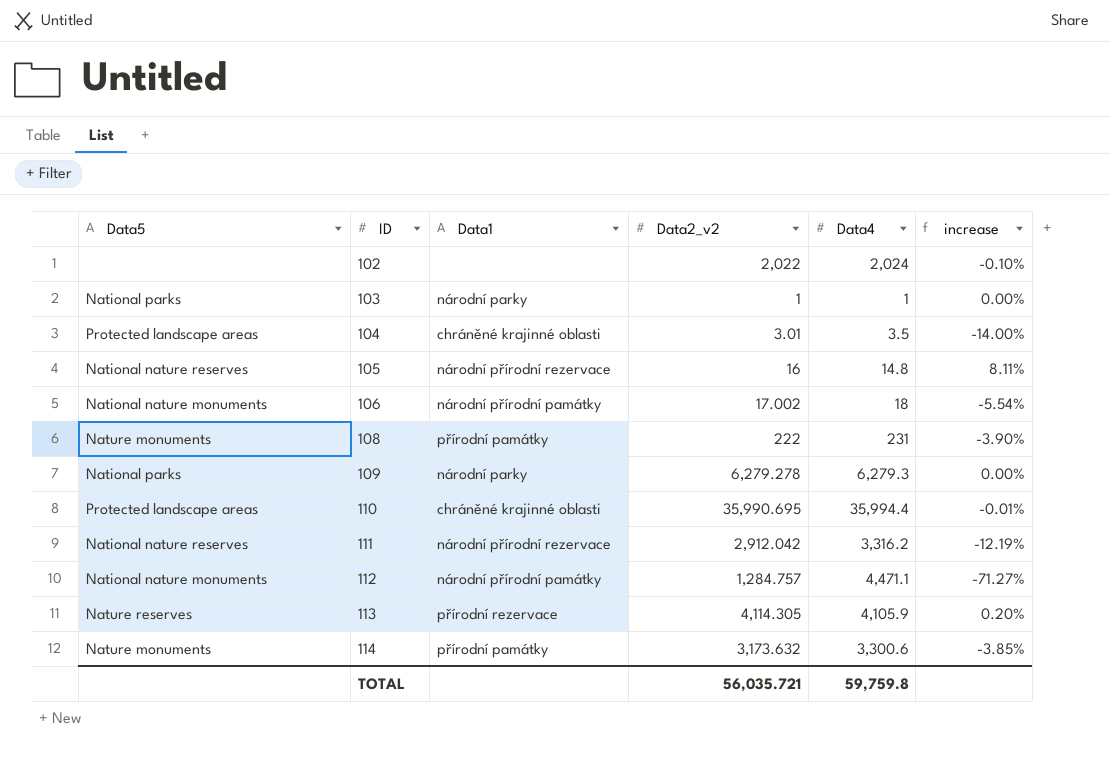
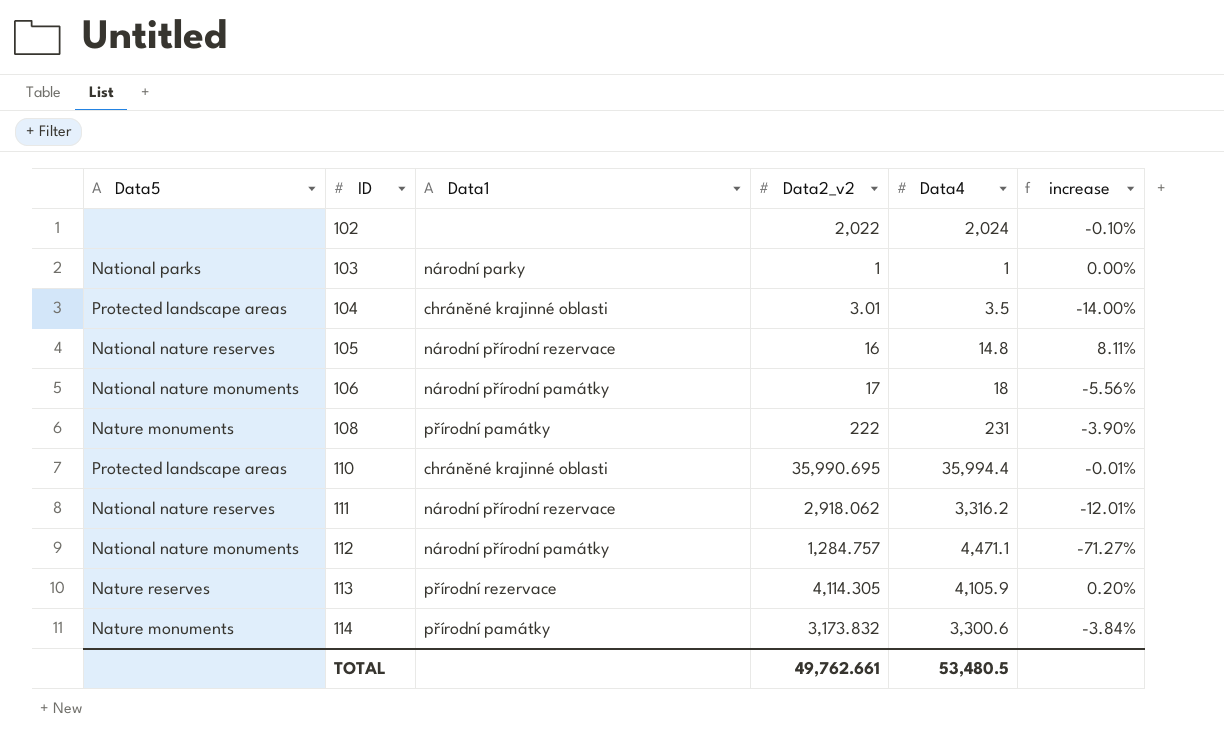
row 109: National parks | národní parky | 6,279.278 | 6,279.3 | 0.00% -> none
106 | Data2_v2: 17.002 -> 17
106 | increase: -5.54% -> -5.56%
111 | Data2_v2: 2,912.042 -> 2,918.062
111 | increase: -12.19% -> -12.01%
114 | Data2_v2: 3,173.632 -> 3,173.832
114 | increase: -3.85% -> -3.84%
TOTAL | Data2_v2: 56,035.721 -> 49,762.661
TOTAL | Data4: 59,759.8 -> 53,480.5

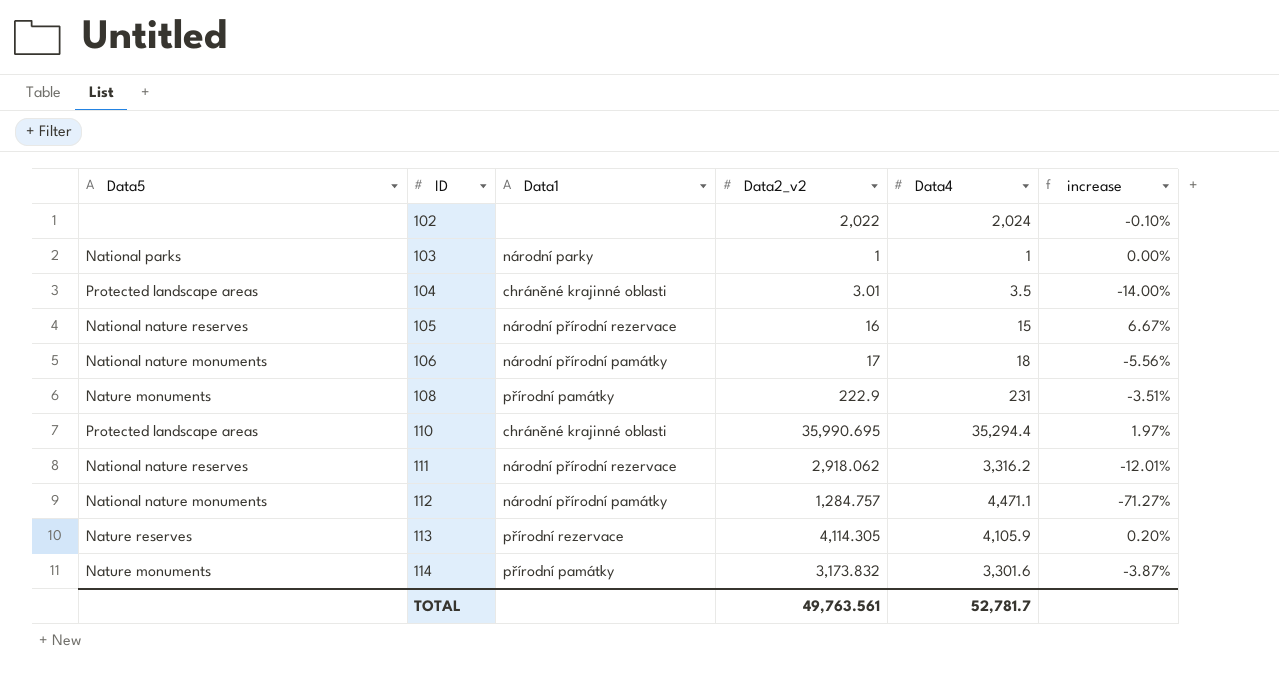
105 | Data4: 14.8 -> 15
105 | increase: 8.11% -> 6.67%
108 | Data2_v2: 222 -> 222.9
108 | increase: -3.90% -> -3.51%
110 | Data4: 35,994.4 -> 35,294.4
110 | increase: -0.01% -> 1.97%
114 | Data4: 3,300.6 -> 3,301.6
114 | increase: -3.84% -> -3.87%
TOTAL | Data2_v2: 49,762.661 -> 49,763.561
TOTAL | Data4: 53,480.5 -> 52,781.7

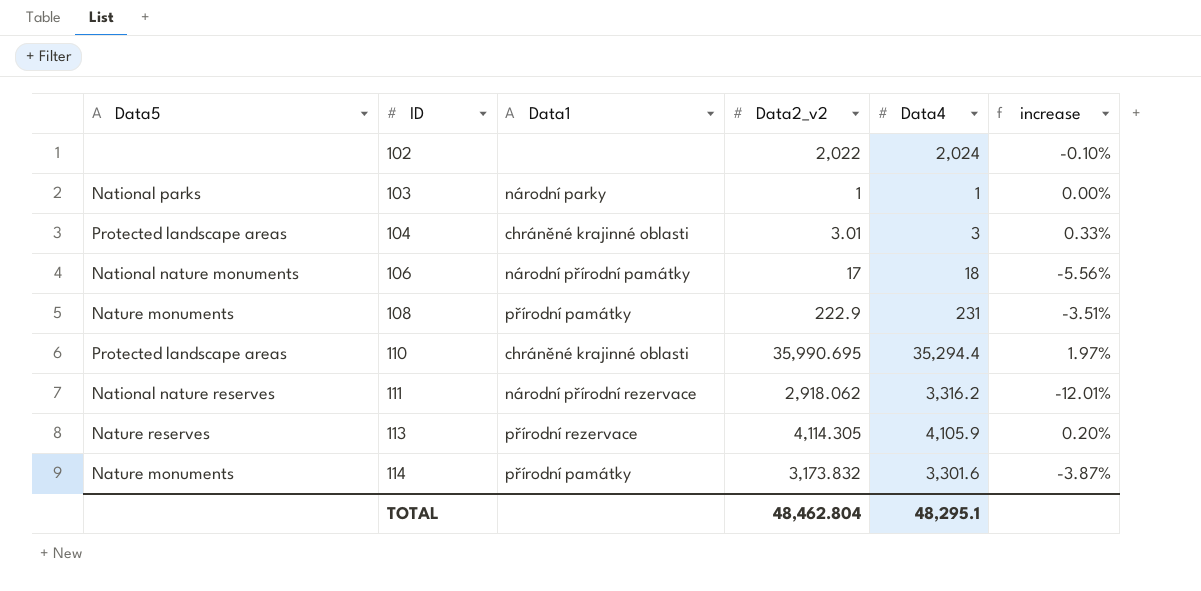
row 105: National nature reserves | národní přírodní rezervace | 16 | 15 | 6.67% -> none
row 112: National nature monuments | národní přírodní památky | 1,284.757 | 4,471.1 | -71.27% -> none
104 | Data4: 3.5 -> 3
104 | increase: -14.00% -> 0.33%
TOTAL | Data2_v2: 49,763.561 -> 48,462.804
TOTAL | Data4: 52,781.7 -> 48,295.1

